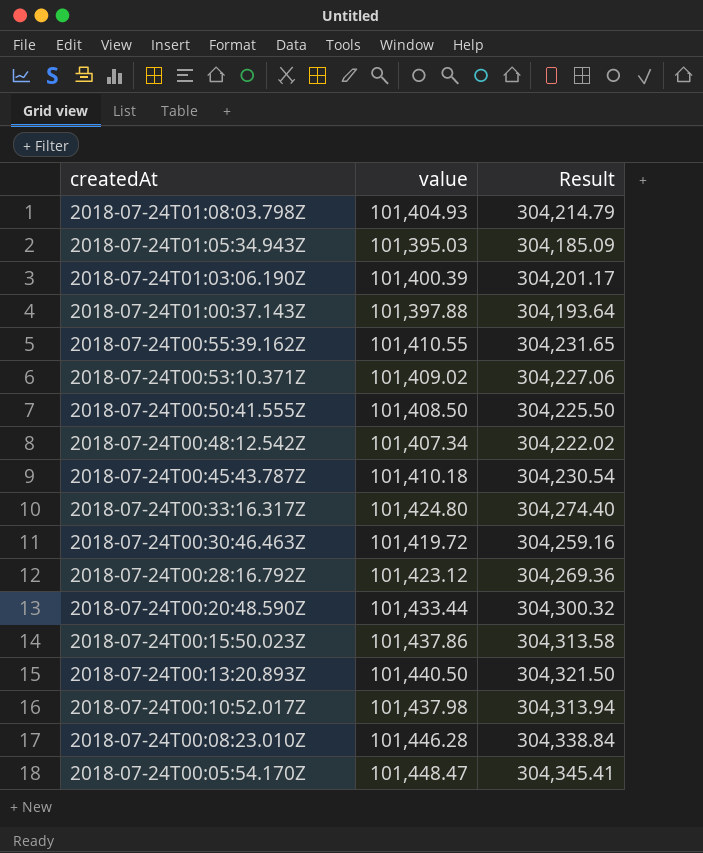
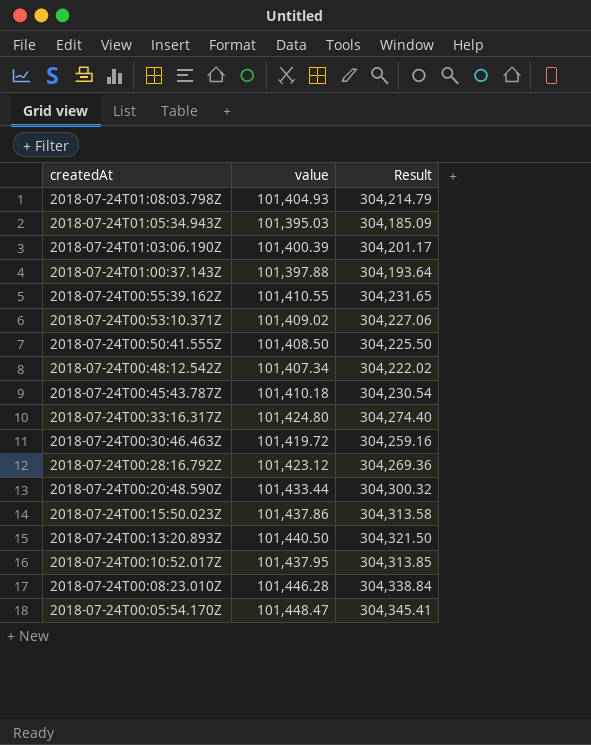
2018-07-24T00:10:52.017Z | value: 101,437.98 -> 101,437.95
2018-07-24T00:10:52.017Z | Result: 304,313.94 -> 304,313.85

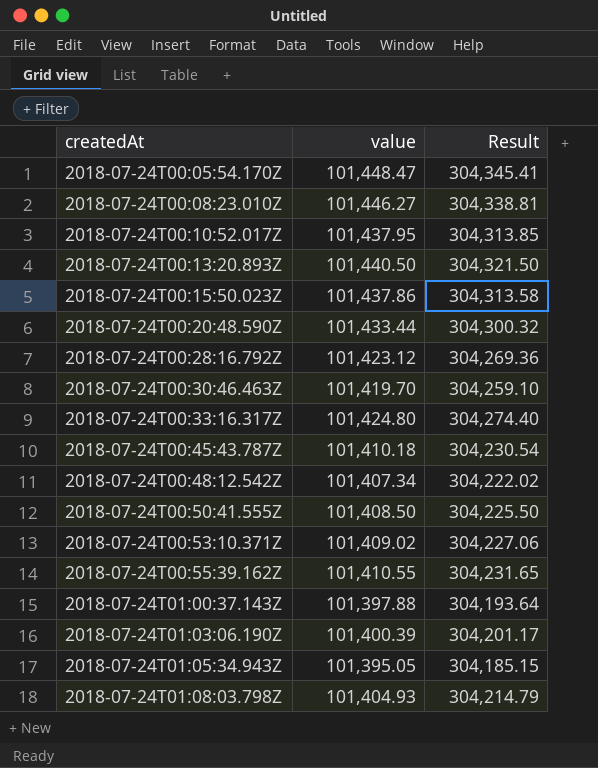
row order: createdAt descending -> createdAt ascending
2018-07-24T00:08:23.010Z | value: 101,446.28 -> 101,446.27
2018-07-24T00:08:23.010Z | Result: 304,338.84 -> 304,338.81
2018-07-24T00:30:46.463Z | value: 101,419.72 -> 101,419.70
2018-07-24T00:30:46.463Z | Result: 304,259.16 -> 304,259.10
2018-07-24T01:05:34.943Z | value: 101,395.03 -> 101,395.05
2018-07-24T01:05:34.943Z | Result: 304,185.09 -> 304,185.15

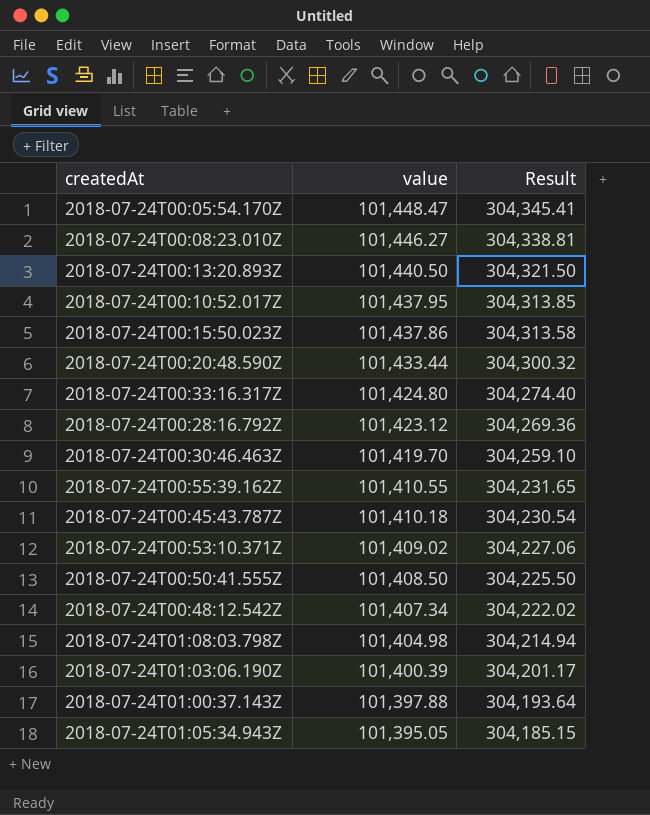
row order: createdAt ascending -> value descending
2018-07-24T01:08:03.798Z | value: 101,404.93 -> 101,404.98
2018-07-24T01:08:03.798Z | Result: 304,214.79 -> 304,214.94

